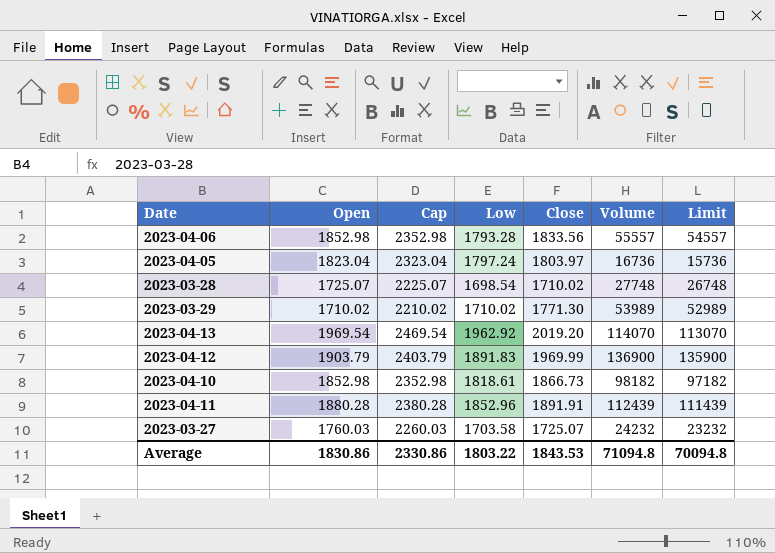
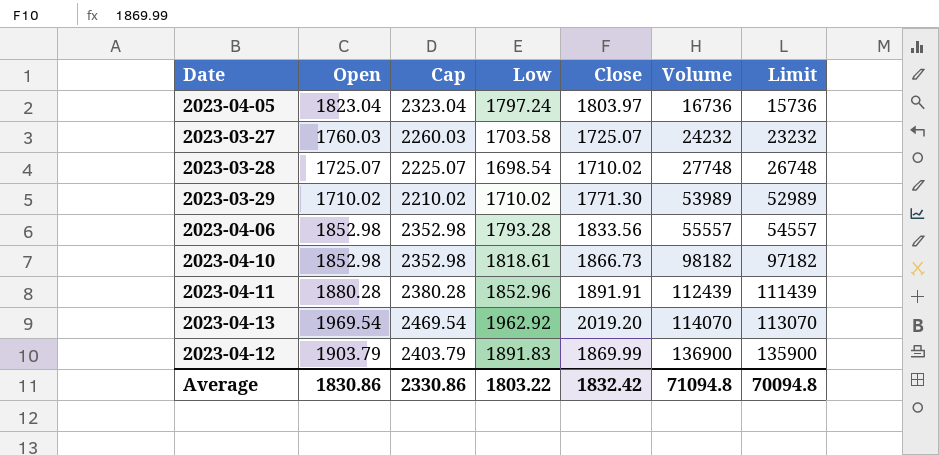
row order: none -> Volume ascending
2023-04-12 | Close: 1969.99 -> 1869.99
Average | Close: 1843.53 -> 1832.42

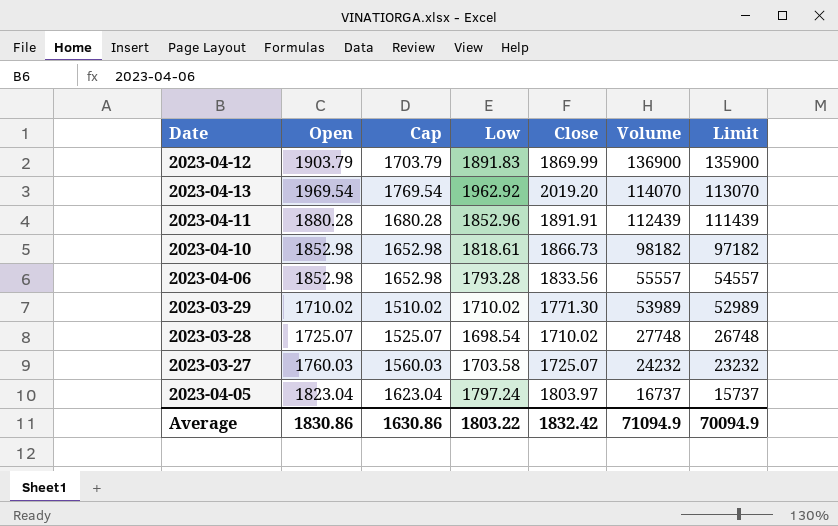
row order: Volume ascending -> Volume descending
column Cap | formula: [Open] + 500 -> [Open] - 200
2023-04-05 | Volume: 16736 -> 16737
2023-04-05 | Limit: 15736 -> 15737
Average | Cap: 2330.86 -> 1630.86
Average | Volume: 71094.8 -> 71094.9
Average | Limit: 70094.8 -> 70094.9

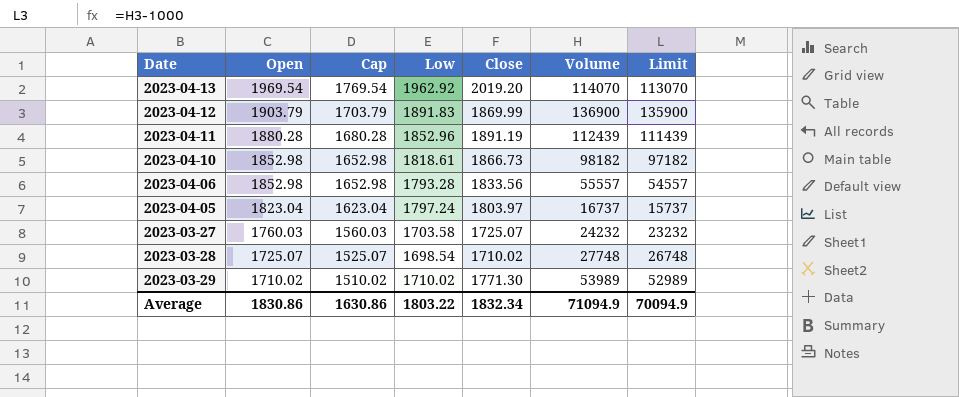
row order: Volume descending -> Open descending
2023-04-11 | Close: 1891.91 -> 1891.19
Average | Close: 1832.42 -> 1832.34

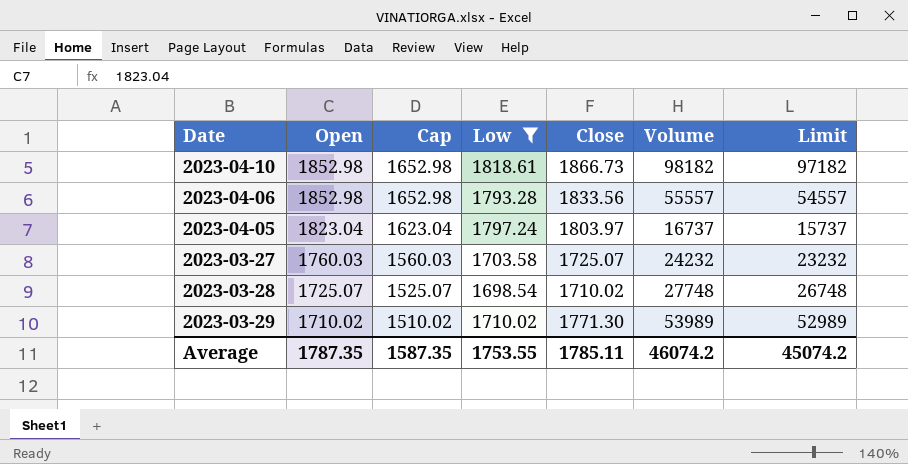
filter: none -> Low <= 1818.61
Average | Open: 1830.86 -> 1787.35
Average | Cap: 1630.86 -> 1587.35
Average | Low: 1803.22 -> 1753.55
Average | Close: 1832.34 -> 1785.11
Average | Volume: 71094.9 -> 46074.2
Average | Limit: 70094.9 -> 45074.2

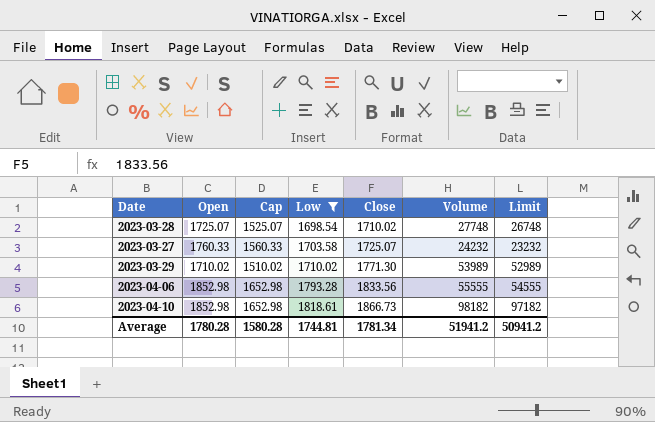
row order: Open descending -> Low ascending
row 2023-04-05: 1823.04 | 1623.04 | 1797.24 | 1803.97 | 16737 | 15737 -> none
2023-03-27 | Open: 1760.03 -> 1760.33
2023-03-27 | Cap: 1560.03 -> 1560.33
2023-04-06 | Volume: 55557 -> 55555
2023-04-06 | Limit: 54557 -> 54555
Average | Open: 1787.35 -> 1780.28
Average | Cap: 1587.35 -> 1580.28
Average | Low: 1753.55 -> 1744.81
Average | Close: 1785.11 -> 1781.34
Average | Volume: 46074.2 -> 51941.2
Average | Limit: 45074.2 -> 50941.2

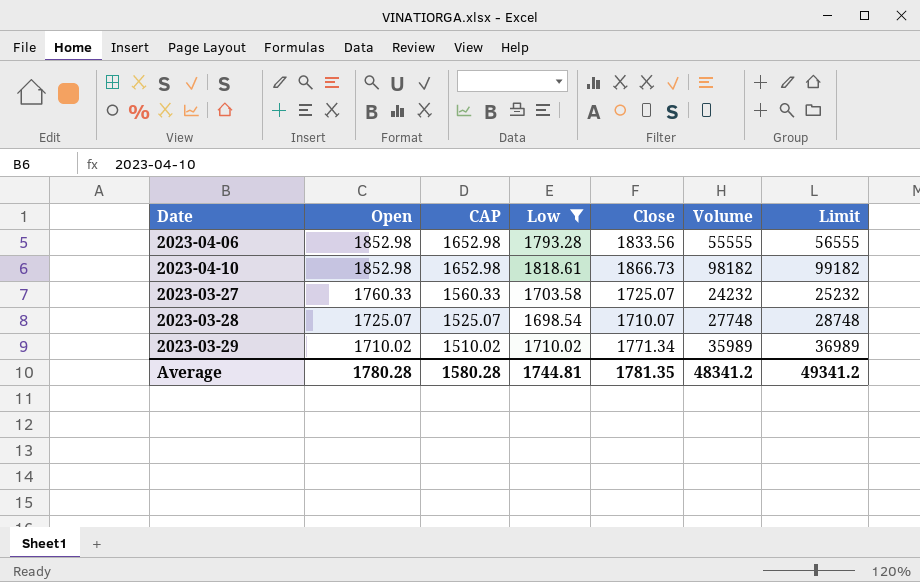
row order: Low ascending -> Open descending
column name: Cap -> CAP
column Limit | formula: [Volume] - 1000 -> [Volume] + 1000
2023-03-28 | Close: 1710.02 -> 1710.07
2023-03-29 | Close: 1771.30 -> 1771.34
2023-03-29 | Volume: 53989 -> 35989
Average | Close: 1781.34 -> 1781.35
Average | Volume: 51941.2 -> 48341.2
Average | Limit: 50941.2 -> 49341.2

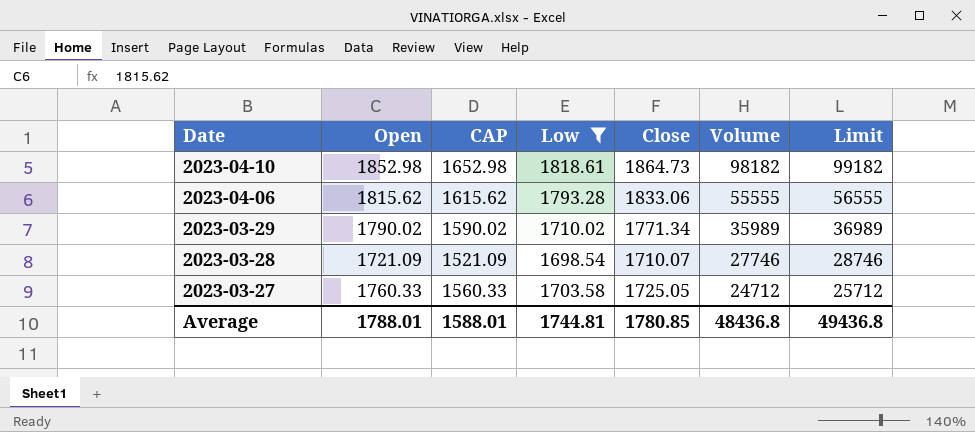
row order: Open descending -> Date descending
2023-04-10 | Close: 1866.73 -> 1864.73
2023-04-06 | Open: 1852.98 -> 1815.62
2023-04-06 | CAP: 1652.98 -> 1615.62
2023-04-06 | Close: 1833.56 -> 1833.06
2023-03-29 | Open: 1710.02 -> 1790.02
2023-03-29 | CAP: 1510.02 -> 1590.02
2023-03-28 | Open: 1725.07 -> 1721.09
2023-03-28 | CAP: 1525.07 -> 1521.09
2023-03-28 | Volume: 27748 -> 27746
2023-03-28 | Limit: 28748 -> 28746
2023-03-27 | Close: 1725.07 -> 1725.05
2023-03-27 | Volume: 24232 -> 24712
2023-03-27 | Limit: 25232 -> 25712
Average | Open: 1780.28 -> 1788.01
Average | CAP: 1580.28 -> 1588.01
Average | Close: 1781.35 -> 1780.85
Average | Volume: 48341.2 -> 48436.8
Average | Limit: 49341.2 -> 49436.8

